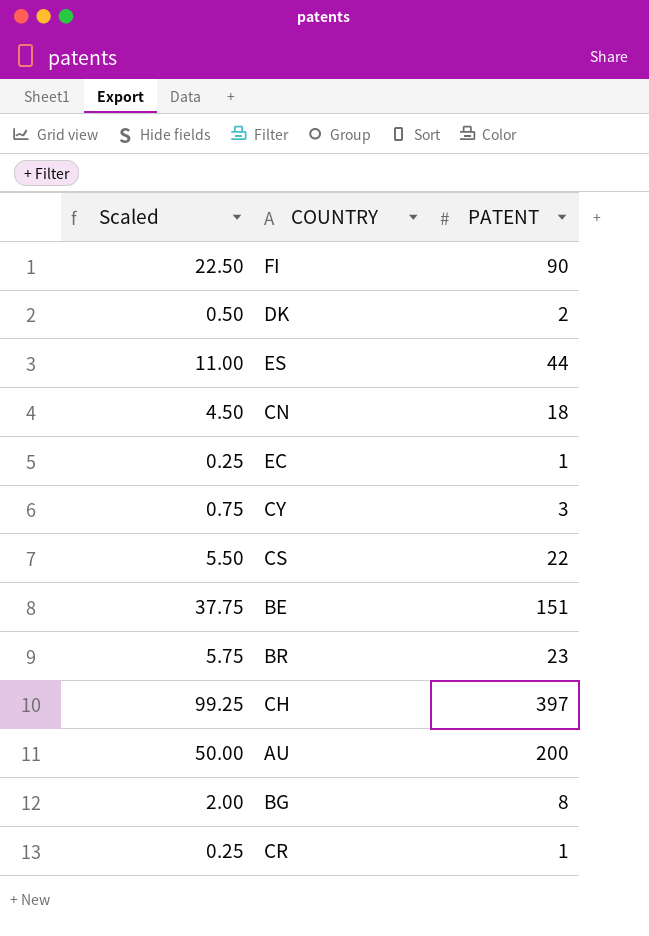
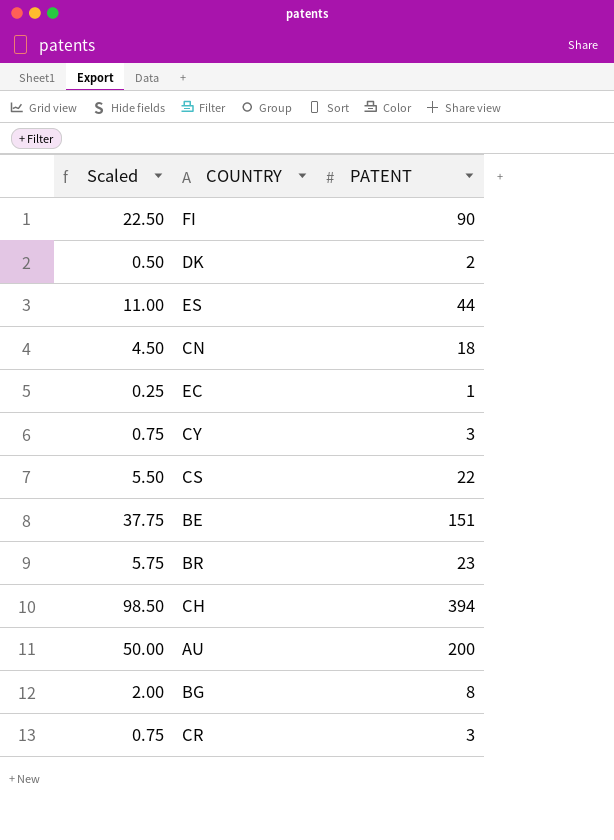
CH | Scaled: 99.25 -> 98.50
CH | PATENT: 397 -> 394
CR | Scaled: 0.25 -> 0.75
CR | PATENT: 1 -> 3

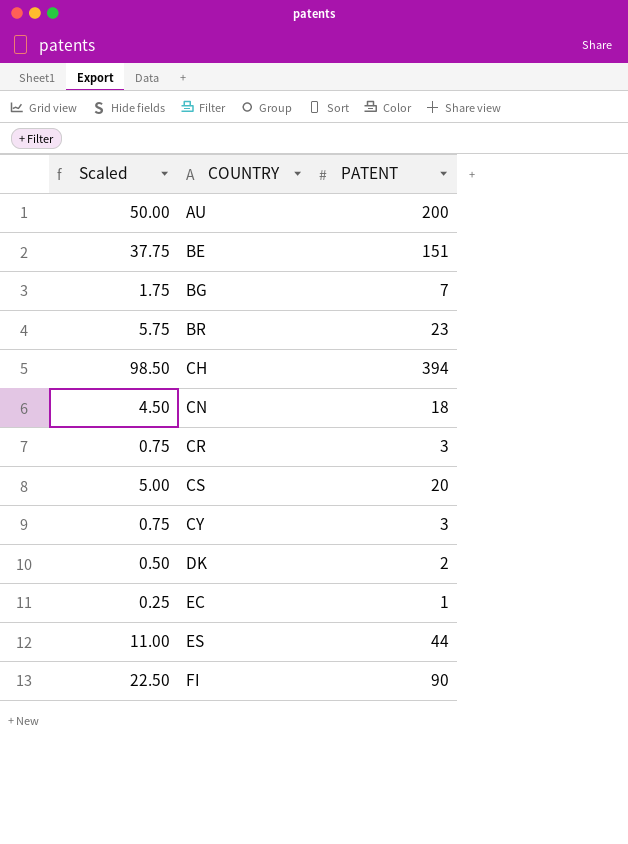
row order: none -> COUNTRY ascending
BG | Scaled: 2.00 -> 1.75
BG | PATENT: 8 -> 7
CS | Scaled: 5.50 -> 5.00
CS | PATENT: 22 -> 20

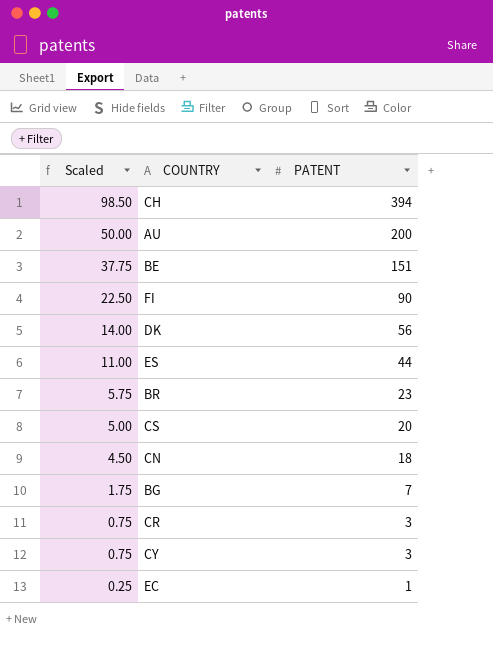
row order: COUNTRY ascending -> Scaled descending
DK | Scaled: 0.50 -> 14.00
DK | PATENT: 2 -> 56

